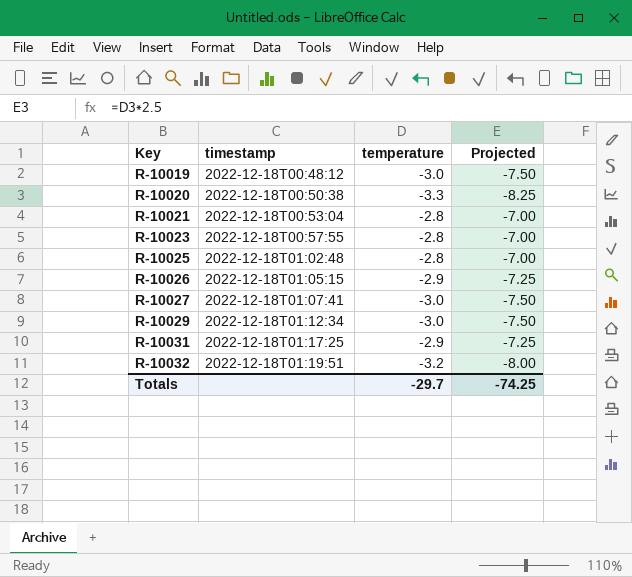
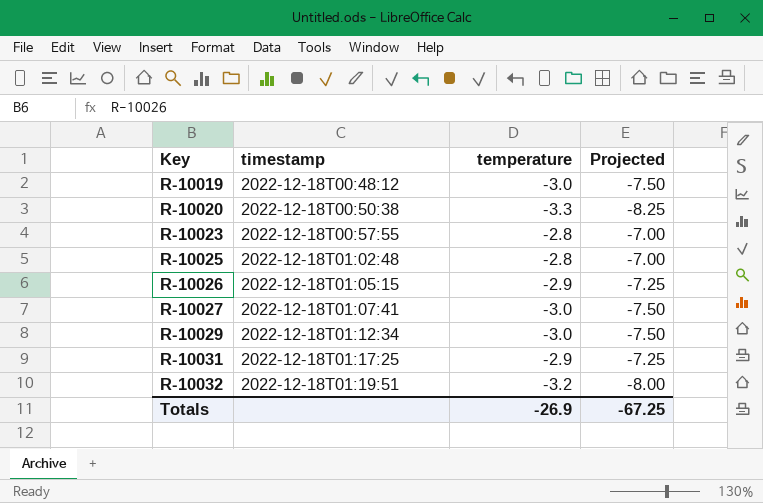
row R-10021: 2022-12-18T00:53:04 | -2.8 | -7.00 -> none
Totals | temperature: -29.7 -> -26.9
Totals | Projected: -74.25 -> -67.25

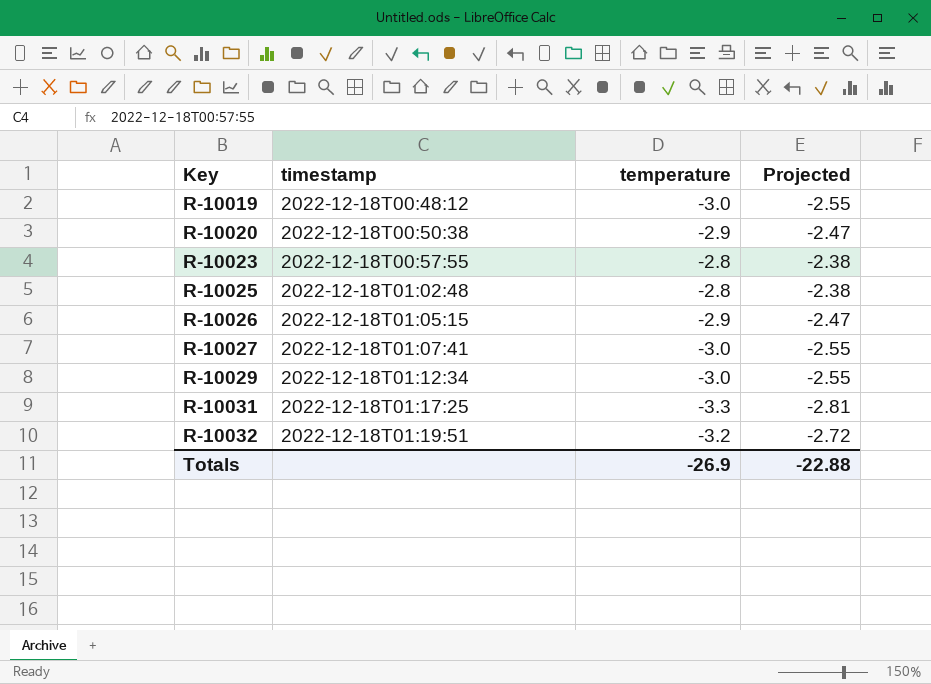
column Projected | formula: [temperature] * 2.5 -> [temperature] * 0.85
R-10020 | temperature: -3.3 -> -2.9
R-10031 | temperature: -2.9 -> -3.3
Totals | Projected: -67.25 -> -22.88

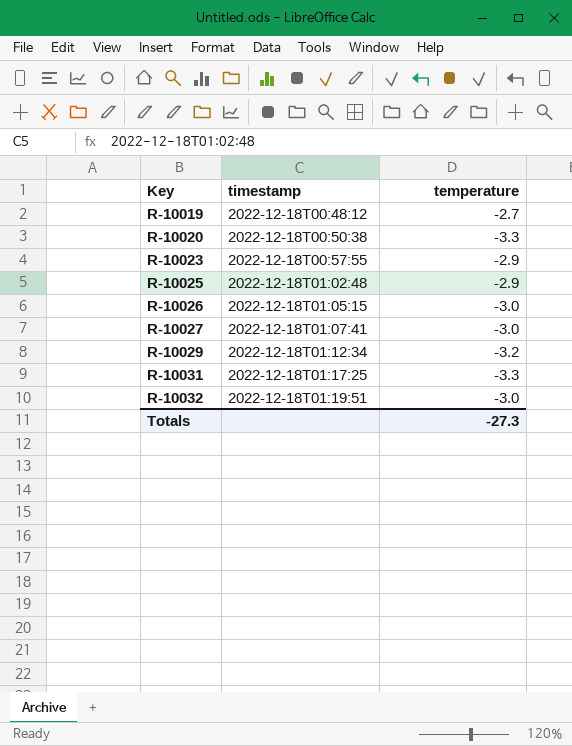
column Projected | formula: [temperature] * 0.85 -> none
R-10019 | temperature: -3.0 -> -2.7
R-10020 | temperature: -2.9 -> -3.3
R-10023 | temperature: -2.8 -> -2.9
R-10025 | temperature: -2.8 -> -2.9
R-10026 | temperature: -2.9 -> -3.0
R-10029 | temperature: -3.0 -> -3.2
R-10032 | temperature: -3.2 -> -3.0
Totals | temperature: -26.9 -> -27.3

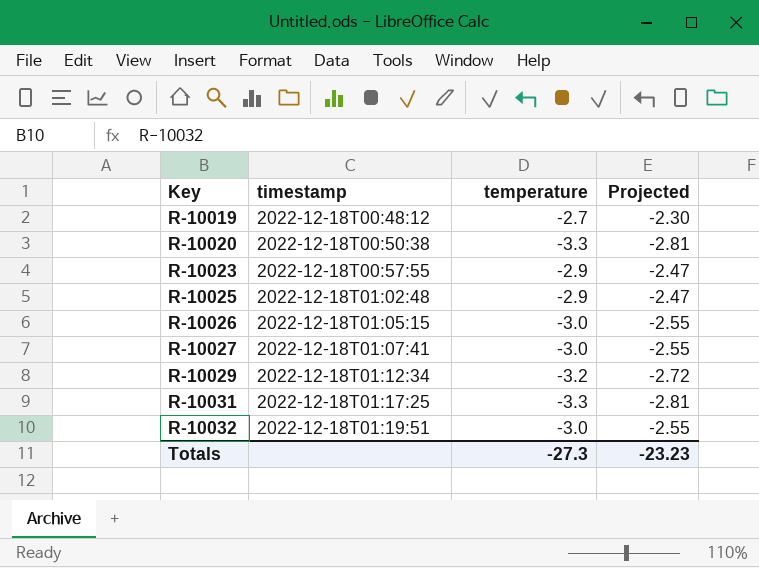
column Projected | formula: none -> [temperature] * 0.85

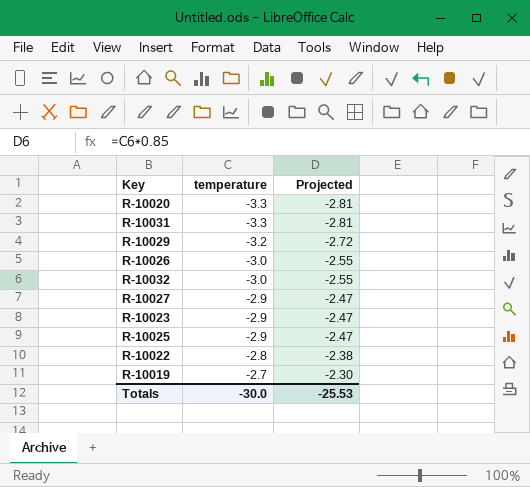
row order: Key ascending -> temperature ascending
column timestamp | position: 2 -> none
R-10027 | temperature: -3.0 -> -2.9
R-10027 | Projected: -2.55 -> -2.47
row R-10022: none -> -2.8 | -2.38
Totals | temperature: -27.3 -> -30.0
Totals | Projected: -23.23 -> -25.53

